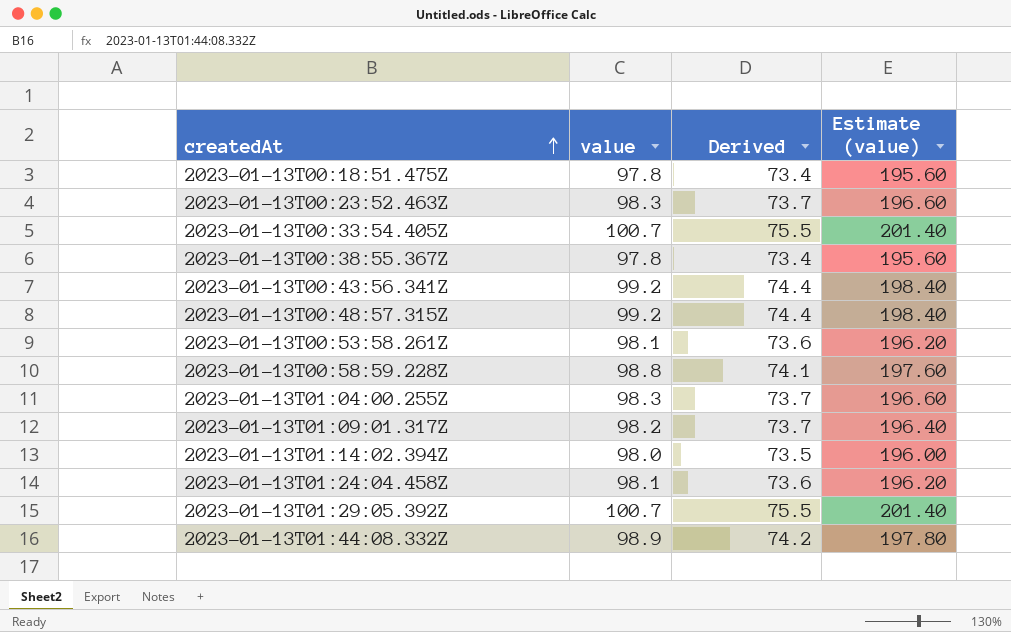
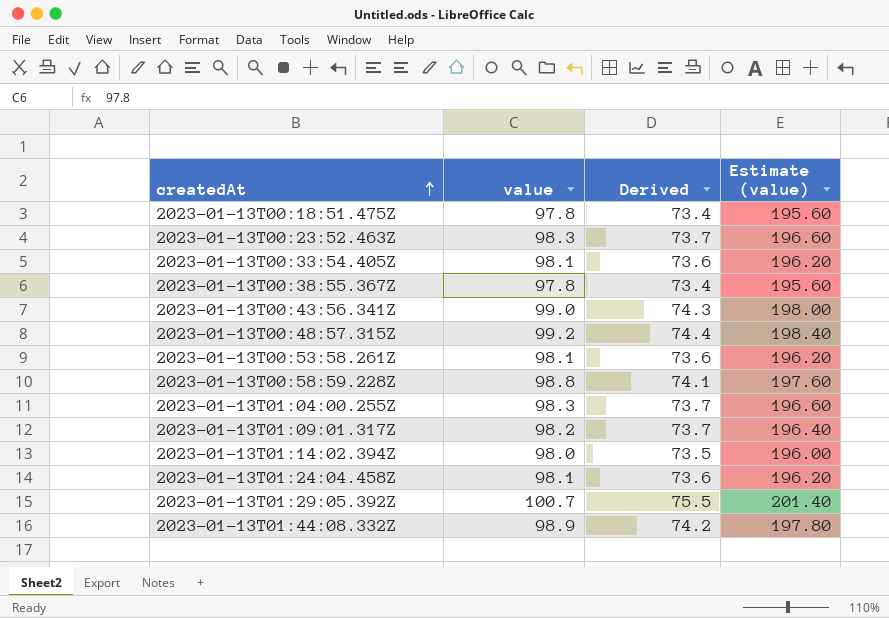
2023-01-13T00:33:54.405Z | value: 100.7 -> 98.1
2023-01-13T00:33:54.405Z | Derived: 75.5 -> 73.6
2023-01-13T00:33:54.405Z | Estimate (value): 201.40 -> 196.20
2023-01-13T00:43:56.341Z | value: 99.2 -> 99.0
2023-01-13T00:43:56.341Z | Derived: 74.4 -> 74.3
2023-01-13T00:43:56.341Z | Estimate (value): 198.40 -> 198.00

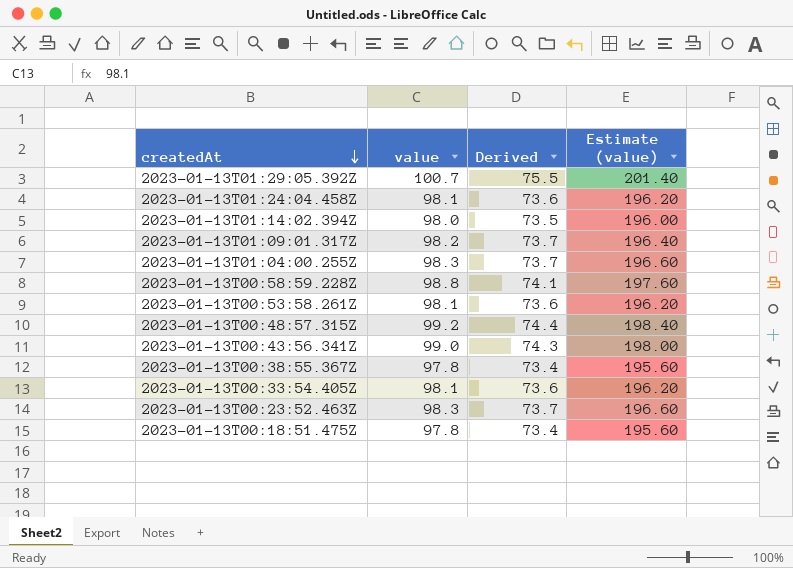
row order: createdAt ascending -> createdAt descending
row 2023-01-13T01:44:08.332Z: 98.9 | 74.2 | 197.80 -> none

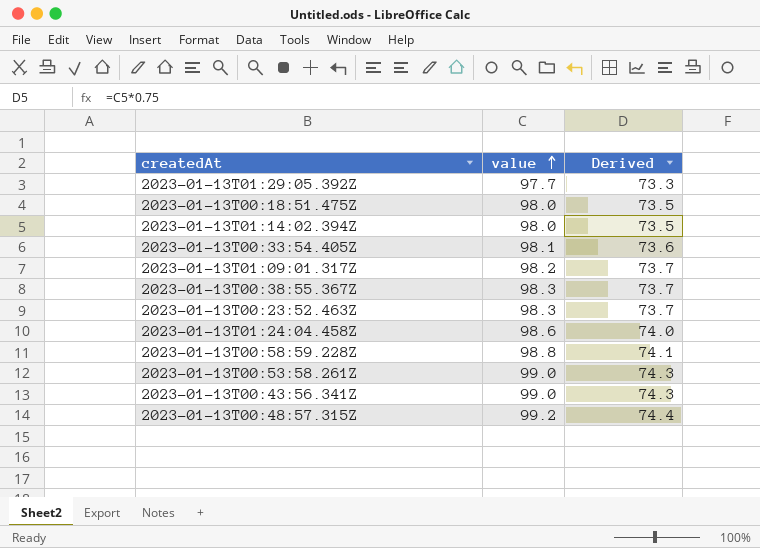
row order: createdAt descending -> value ascending
column Estimate (value) | formula: [value] * 2 -> none
row 2023-01-13T01:04:00.255Z: 98.3 | 73.7 | 196.60 -> none
2023-01-13T01:29:05.392Z | value: 100.7 -> 97.7
2023-01-13T01:29:05.392Z | Derived: 75.5 -> 73.3
2023-01-13T00:18:51.475Z | value: 97.8 -> 98.0
2023-01-13T00:18:51.475Z | Derived: 73.4 -> 73.5
2023-01-13T00:38:55.367Z | value: 97.8 -> 98.3
2023-01-13T00:38:55.367Z | Derived: 73.4 -> 73.7
2023-01-13T01:24:04.458Z | value: 98.1 -> 98.6
2023-01-13T01:24:04.458Z | Derived: 73.6 -> 74.0
2023-01-13T00:53:58.261Z | value: 98.1 -> 99.0
2023-01-13T00:53:58.261Z | Derived: 73.6 -> 74.3

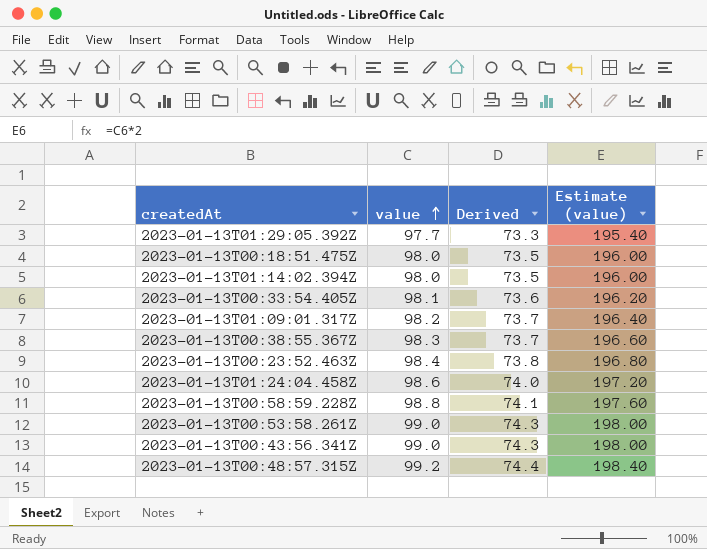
column Estimate (value) | formula: none -> [value] * 2
2023-01-13T00:23:52.463Z | value: 98.3 -> 98.4
2023-01-13T00:23:52.463Z | Derived: 73.7 -> 73.8

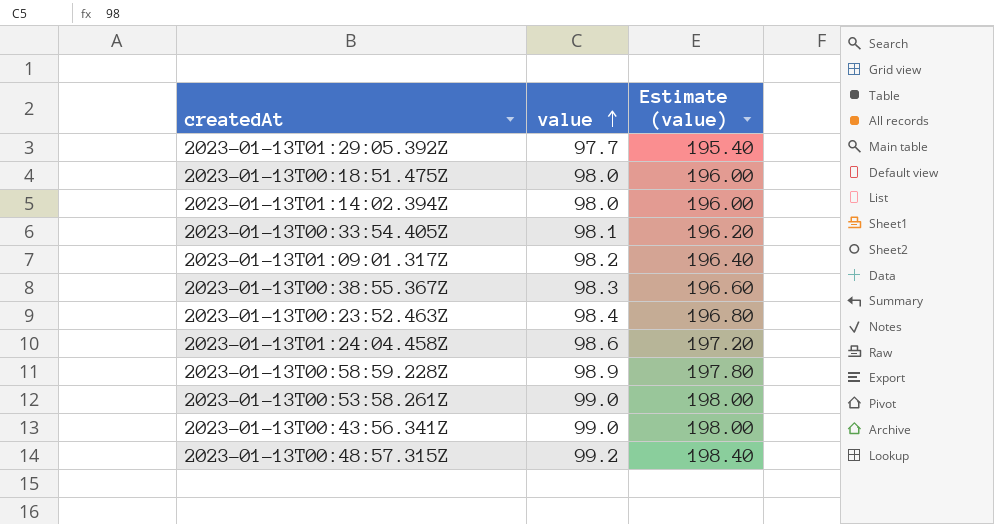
column Derived | formula: [value] * 0.75 -> none
2023-01-13T00:58:59.228Z | value: 98.8 -> 98.9
2023-01-13T00:58:59.228Z | Estimate (value): 197.60 -> 197.80

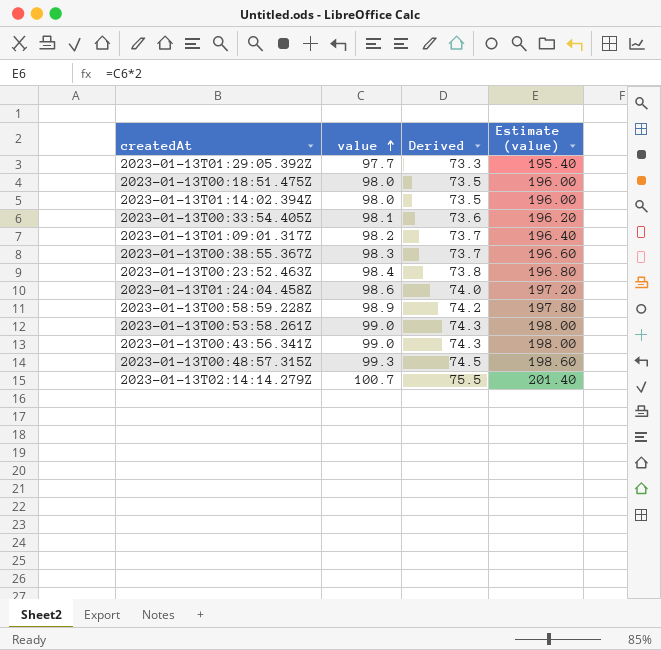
column Derived | formula: none -> [value] * 0.75
2023-01-13T00:48:57.315Z | value: 99.2 -> 99.3
2023-01-13T00:48:57.315Z | Estimate (value): 198.40 -> 198.60
row 2023-01-13T02:14:14.279Z: none -> 100.7 | 75.5 | 201.40

